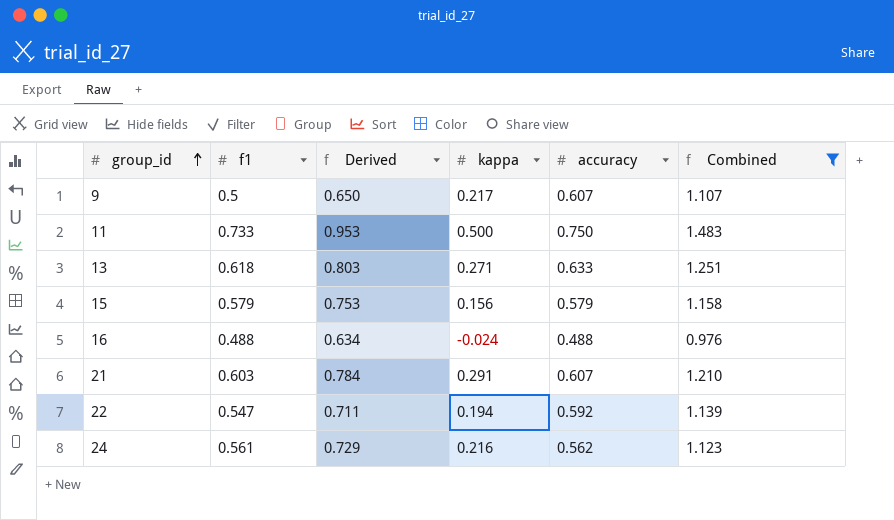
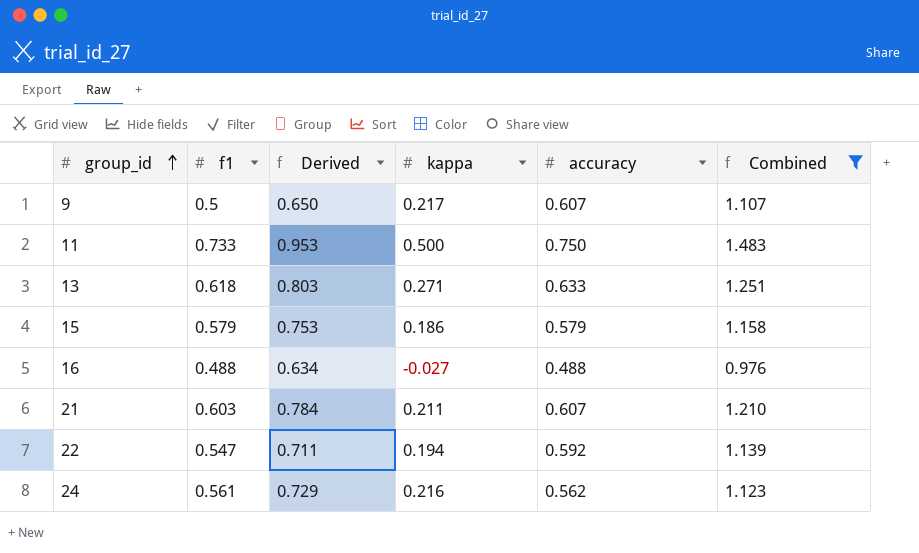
15 | kappa: 0.156 -> 0.186
16 | kappa: -0.024 -> -0.027
21 | kappa: 0.291 -> 0.211

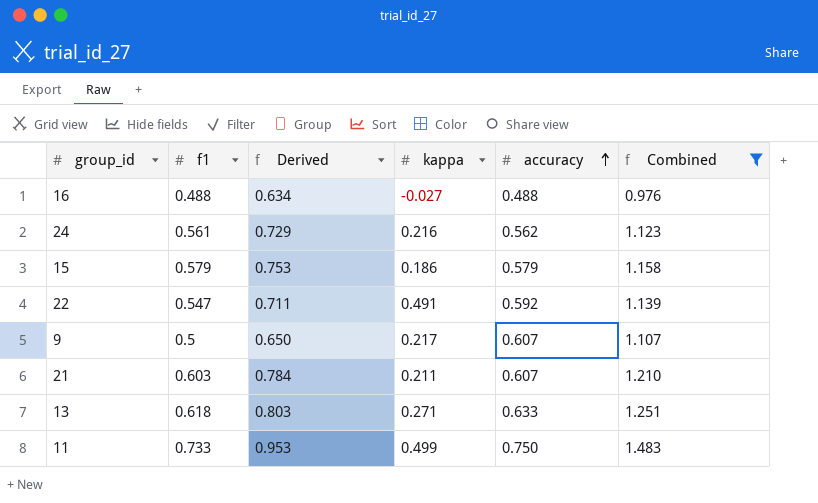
row order: group_id ascending -> accuracy ascending
22 | kappa: 0.194 -> 0.491
11 | kappa: 0.500 -> 0.499

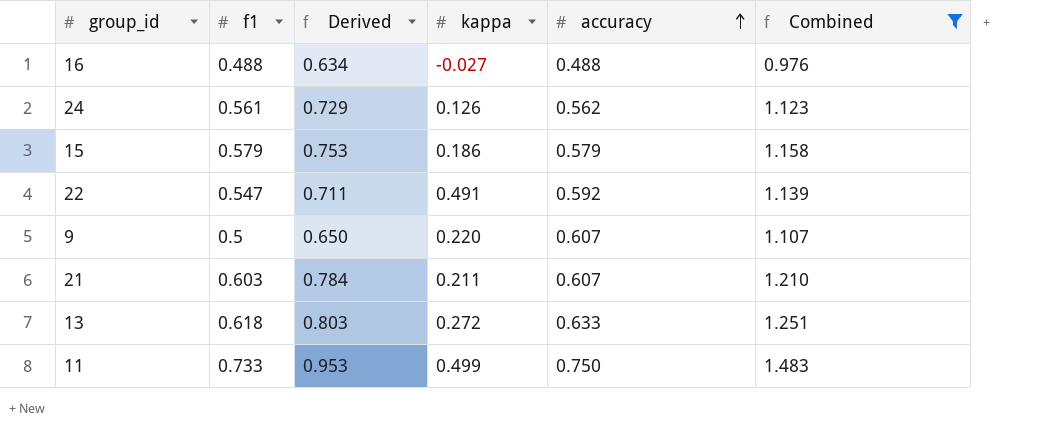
24 | kappa: 0.216 -> 0.126
9 | kappa: 0.217 -> 0.220
13 | kappa: 0.271 -> 0.272

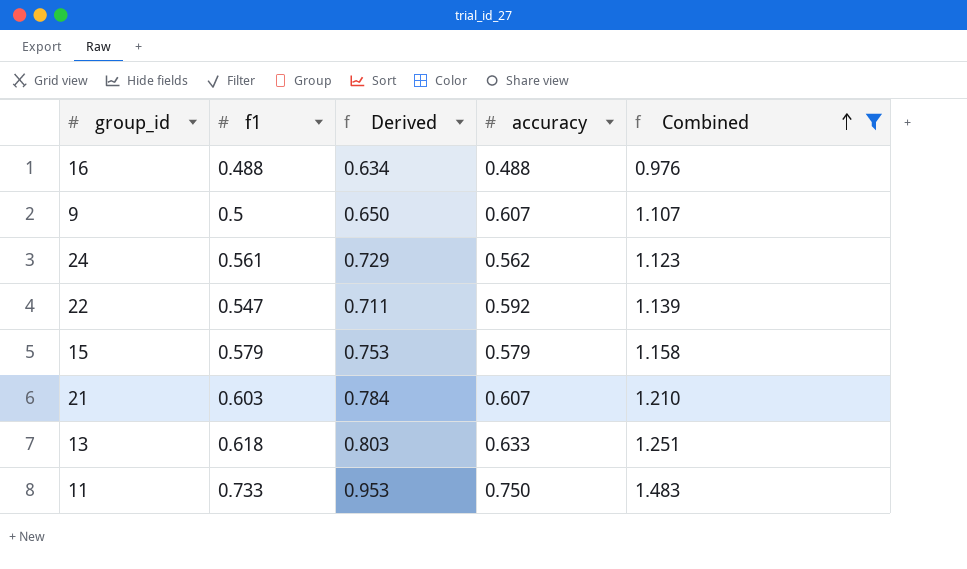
row order: accuracy ascending -> Combined ascending
column kappa | position: 4 -> none

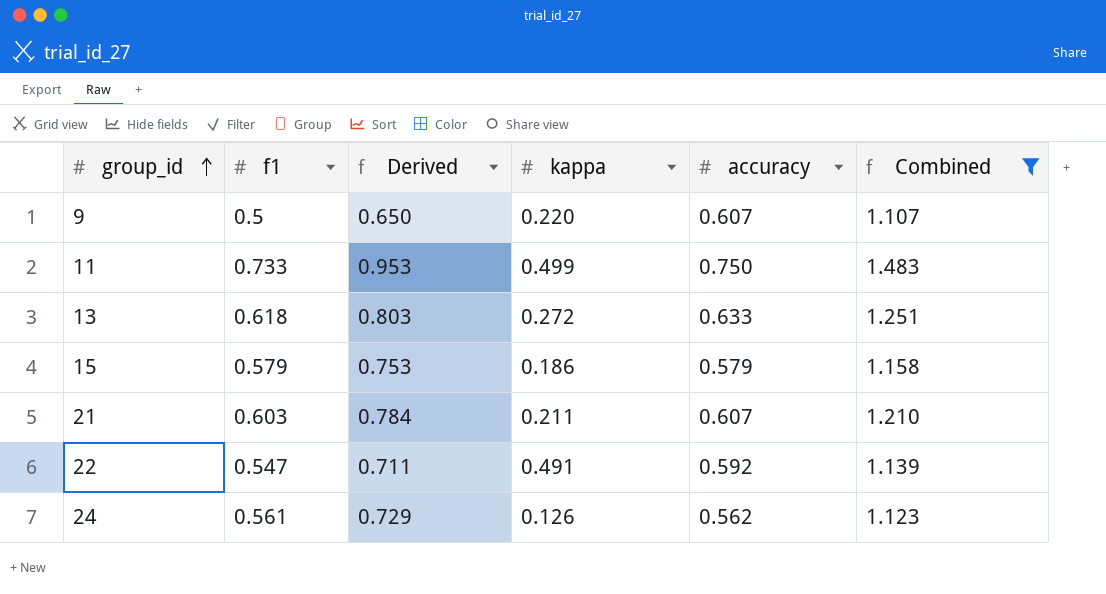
row order: Combined ascending -> group_id ascending
column kappa | position: none -> 4
row 16: 0.488 | 0.634 | 0.488 | 0.976 -> none

